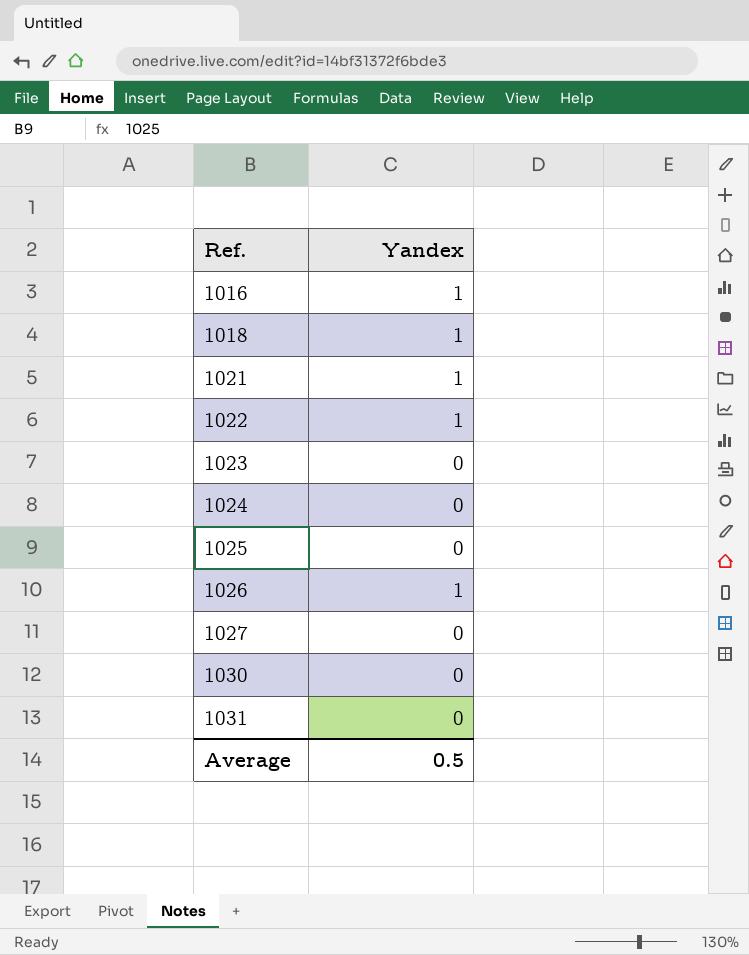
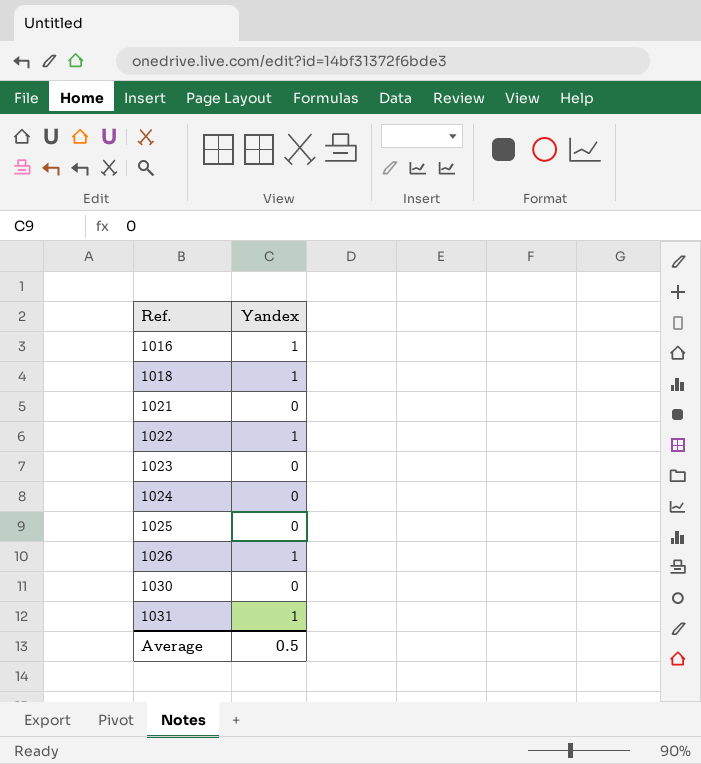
row 1027: 0 -> none
1021 | Yandex: 1 -> 0
1031 | Yandex: 0 -> 1

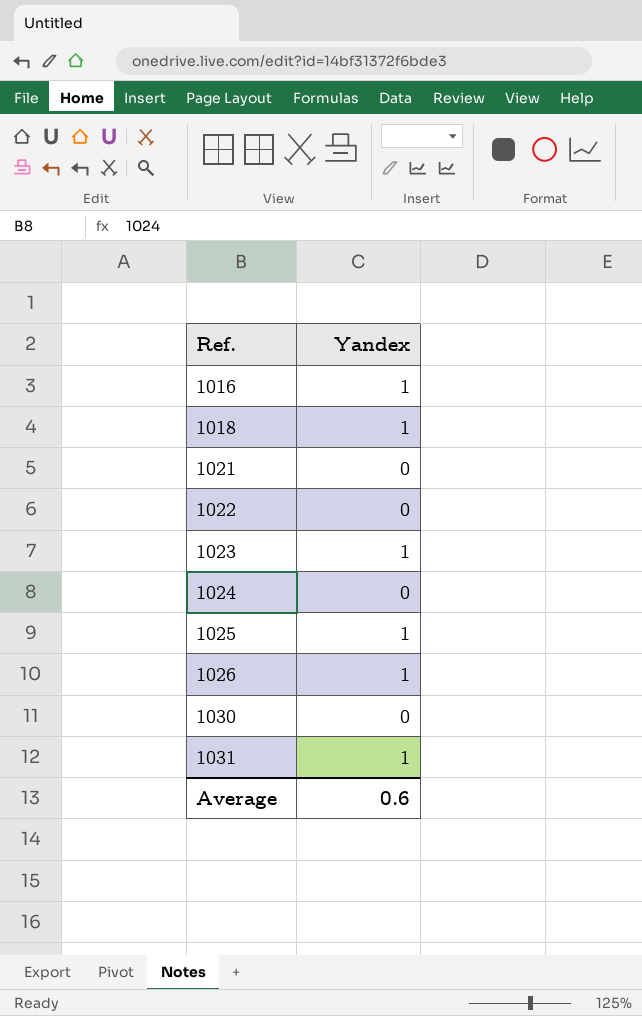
1022 | Yandex: 1 -> 0
1023 | Yandex: 0 -> 1
1025 | Yandex: 0 -> 1
Average | Yandex: 0.5 -> 0.6

